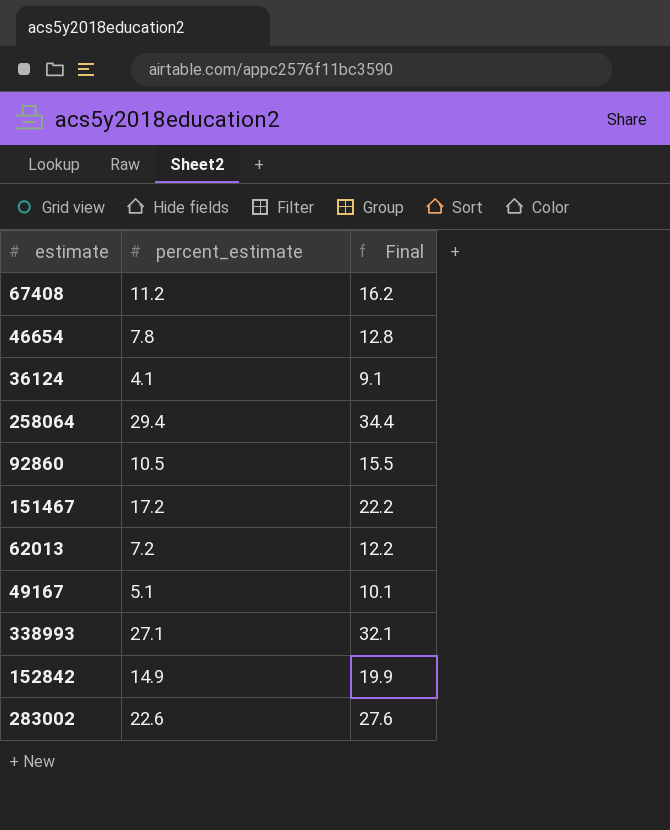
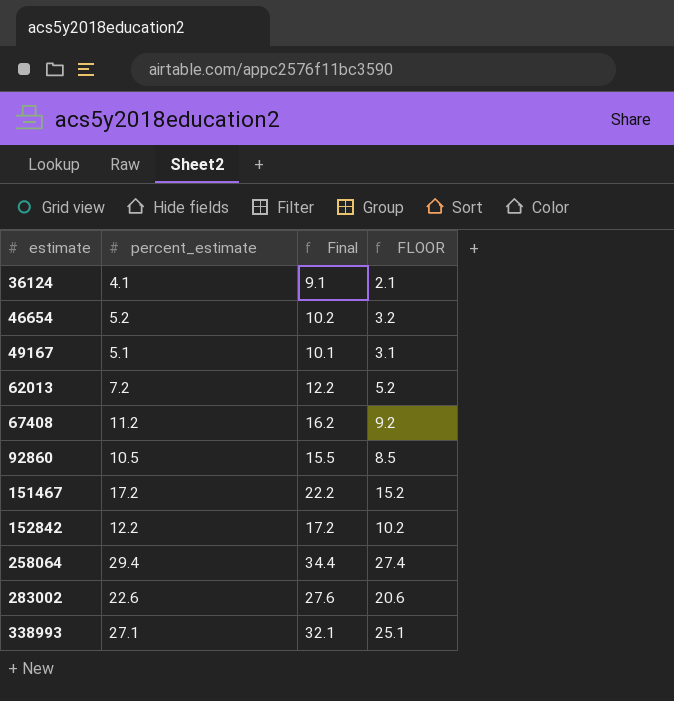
row order: none -> estimate ascending
column FLOOR | formula: none -> [percent_estimate] - 2
46654 | percent_estimate: 7.8 -> 5.2
46654 | Final: 12.8 -> 10.2
152842 | percent_estimate: 14.9 -> 12.2
152842 | Final: 19.9 -> 17.2

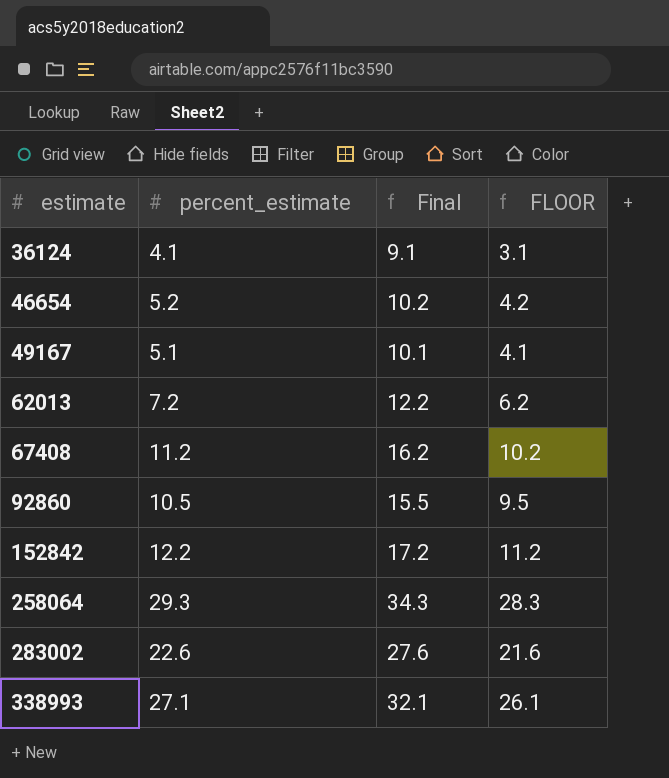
column FLOOR | formula: [percent_estimate] - 2 -> [percent_estimate] - 1
row 151467: 17.2 | 22.2 | 15.2 -> none
258064 | percent_estimate: 29.4 -> 29.3
258064 | Final: 34.4 -> 34.3

